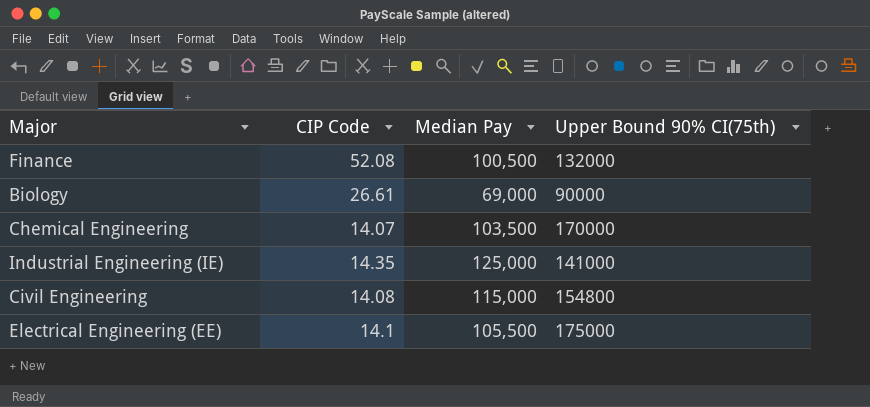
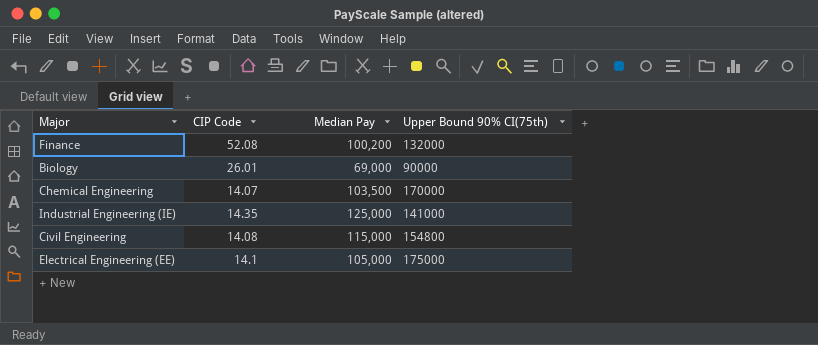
Finance | Median Pay: 100,500 -> 100,200
Biology | CIP Code: 26.61 -> 26.01
Electrical Engineering (EE) | Median Pay: 105,500 -> 105,000

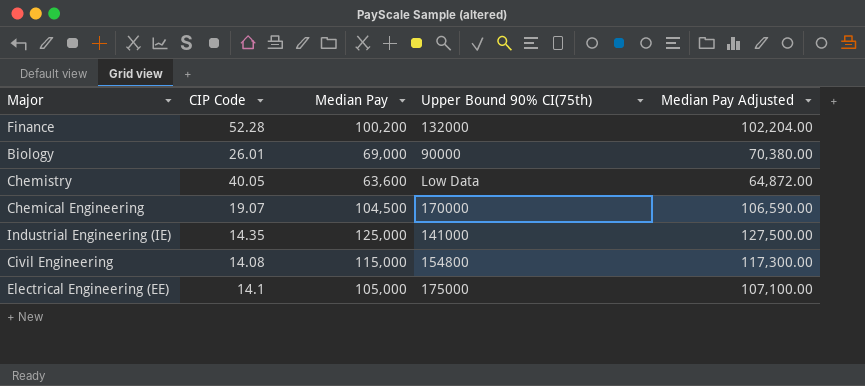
column Median Pay Adjusted | formula: none -> [Median Pay] * 1.02
Finance | CIP Code: 52.08 -> 52.28
row Chemistry: none -> 40.05 | 63,600 | Low Data | 64,872.00
Chemical Engineering | CIP Code: 14.07 -> 19.07
Chemical Engineering | Median Pay: 103,500 -> 104,500

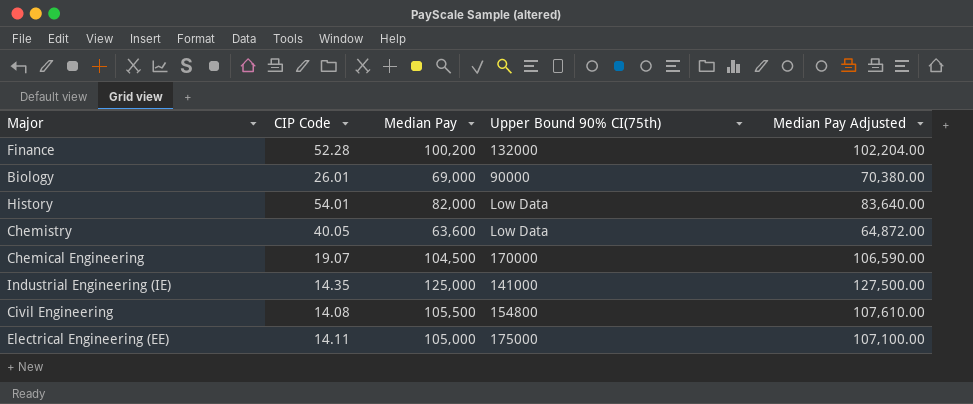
row History: none -> 54.01 | 82,000 | Low Data | 83,640.00
Civil Engineering | Median Pay: 115,000 -> 105,500
Civil Engineering | Median Pay Adjusted: 117,300.00 -> 107,610.00
Electrical Engineering (EE) | CIP Code: 14.1 -> 14.11

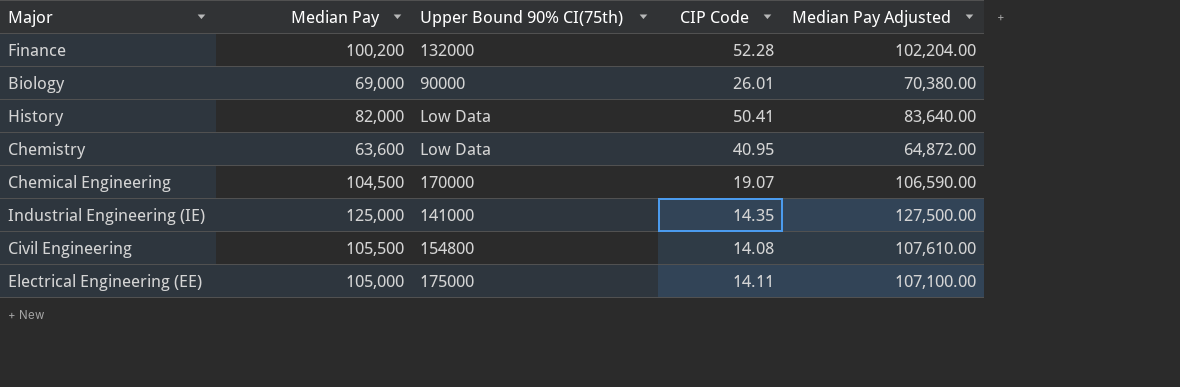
column CIP Code | position: 2 -> 4
History | CIP Code: 54.01 -> 50.41
Chemistry | CIP Code: 40.05 -> 40.95

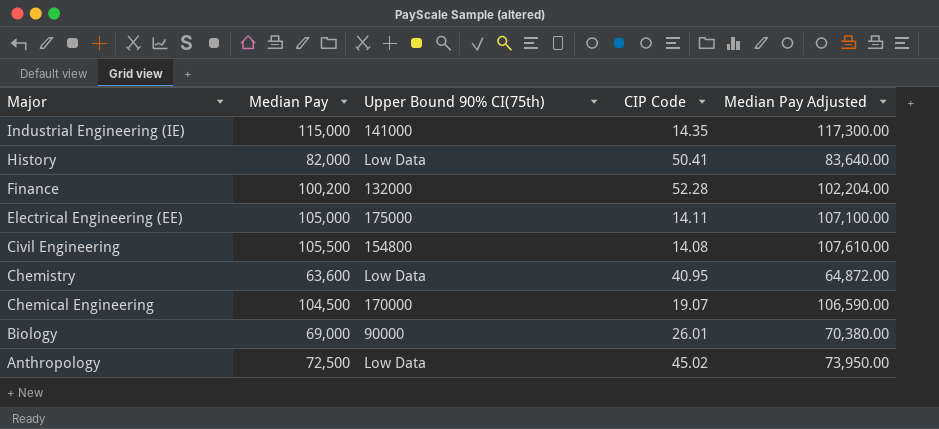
row order: none -> Major descending
Industrial Engineering (IE) | Median Pay: 125,000 -> 115,000
Industrial Engineering (IE) | Median Pay Adjusted: 127,500.00 -> 117,300.00
row Anthropology: none -> 72,500 | Low Data | 45.02 | 73,950.00

